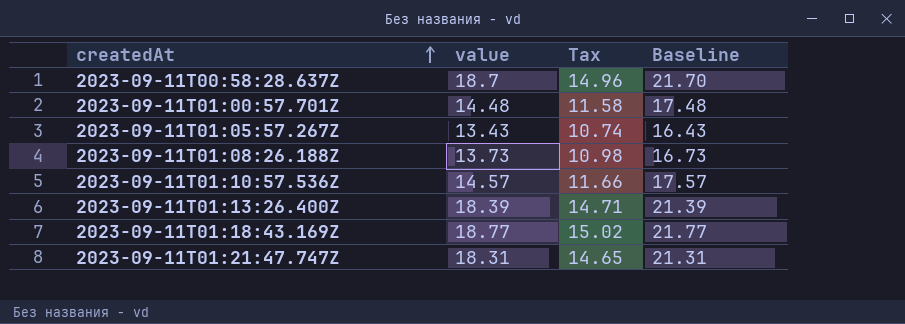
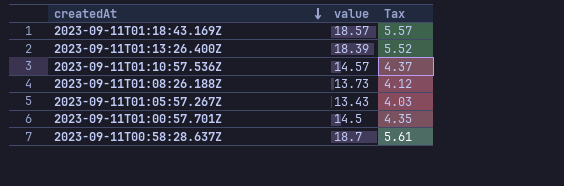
row order: createdAt ascending -> createdAt descending
column Baseline | formula: [value] + 3 -> none
column Tax | formula: [value] * 0.8 -> [value] * 0.3
row 2023-09-11T01:21:47.747Z: 18.31 | 14.65 | 21.31 -> none
2023-09-11T01:18:43.169Z | value: 18.77 -> 18.57
2023-09-11T01:00:57.701Z | value: 14.48 -> 14.5

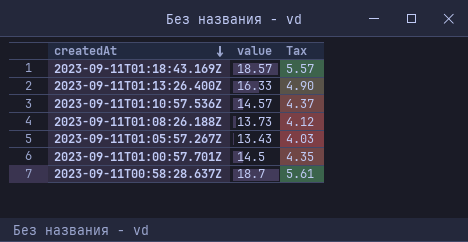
2023-09-11T01:13:26.400Z | value: 18.39 -> 16.33
2023-09-11T01:13:26.400Z | Tax: 5.52 -> 4.90

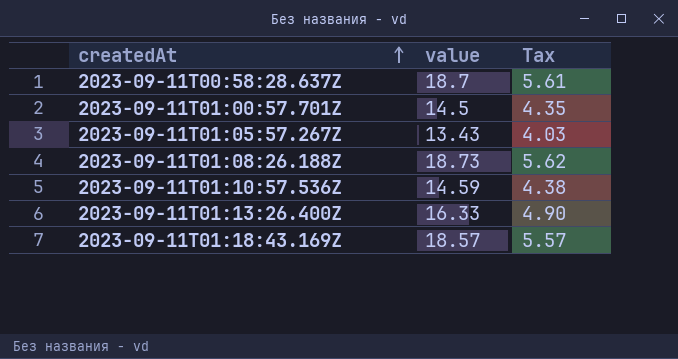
row order: createdAt descending -> createdAt ascending
2023-09-11T01:08:26.188Z | value: 13.73 -> 18.73
2023-09-11T01:08:26.188Z | Tax: 4.12 -> 5.62
2023-09-11T01:10:57.536Z | value: 14.57 -> 14.59
2023-09-11T01:10:57.536Z | Tax: 4.37 -> 4.38

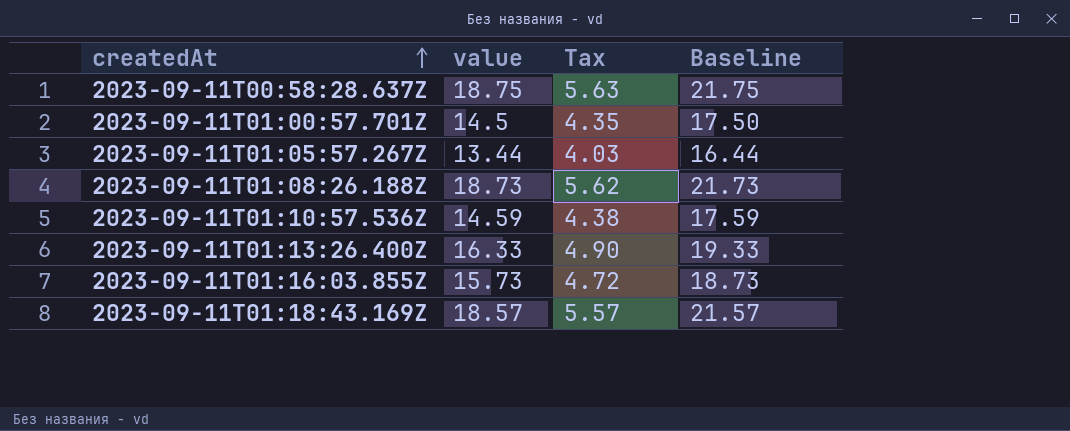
column Baseline | formula: none -> [value] + 3
2023-09-11T00:58:28.637Z | value: 18.7 -> 18.75
2023-09-11T00:58:28.637Z | Tax: 5.61 -> 5.63
2023-09-11T01:05:57.267Z | value: 13.43 -> 13.44
row 2023-09-11T01:16:03.855Z: none -> 15.73 | 4.72 | 18.73

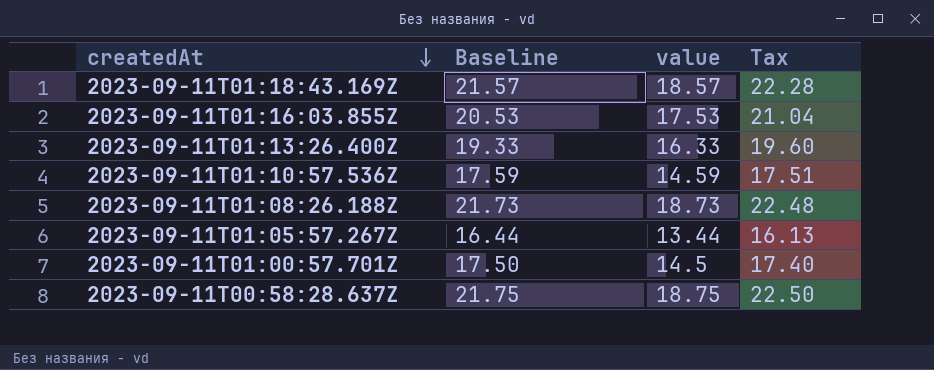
row order: createdAt ascending -> createdAt descending
column Baseline | position: 4 -> 2
column Tax | formula: [value] * 0.3 -> [value] * 1.2
2023-09-11T01:16:03.855Z | Baseline: 18.73 -> 20.53
2023-09-11T01:16:03.855Z | value: 15.73 -> 17.53

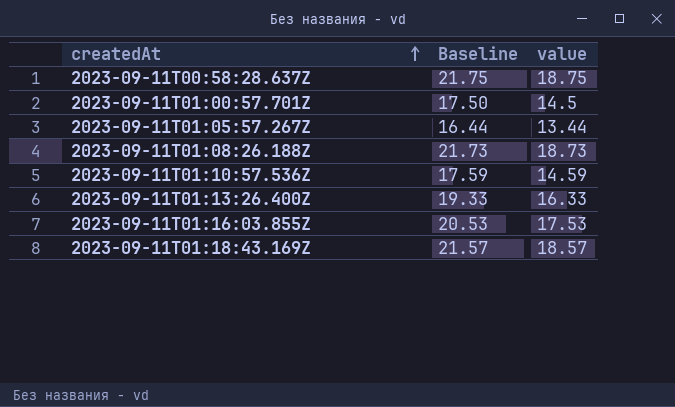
row order: createdAt descending -> createdAt ascending
column Tax | formula: [value] * 1.2 -> none

